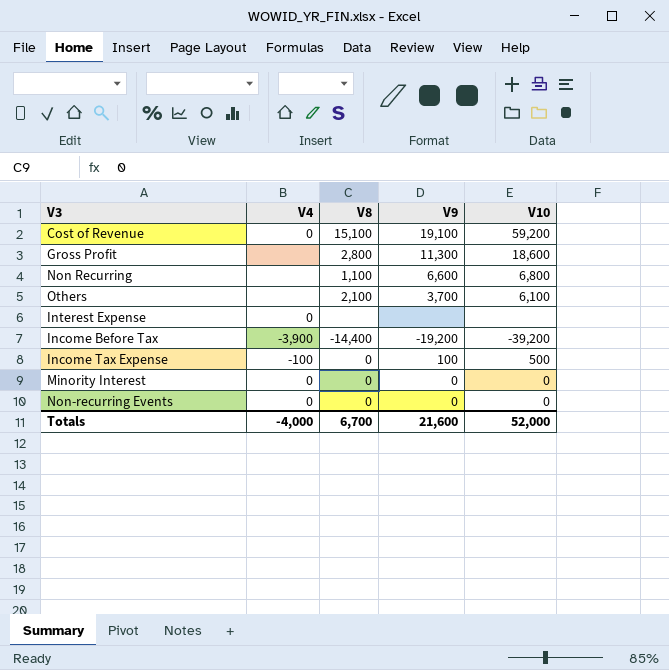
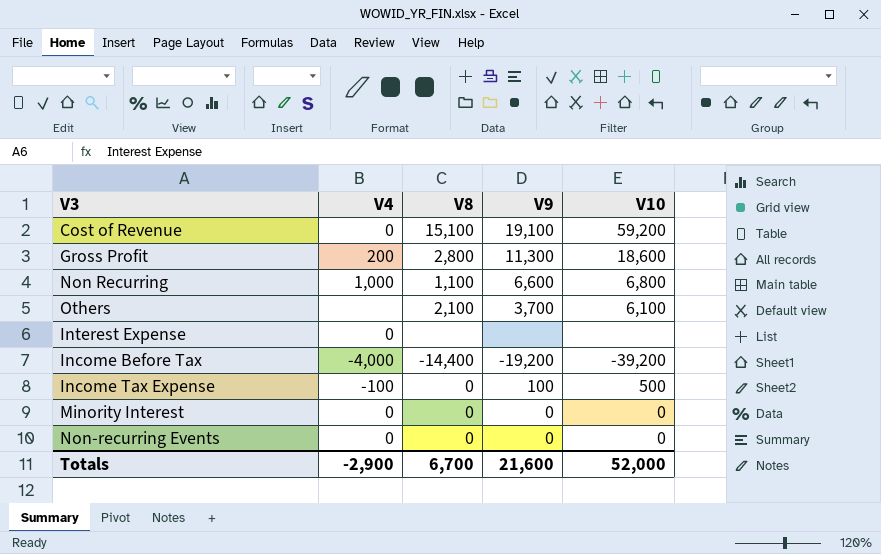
Gross Profit | V4: none -> 200
Non Recurring | V4: none -> 1,000
Income Before Tax | V4: -3,900 -> -4,000
Totals | V4: -4,000 -> -2,900

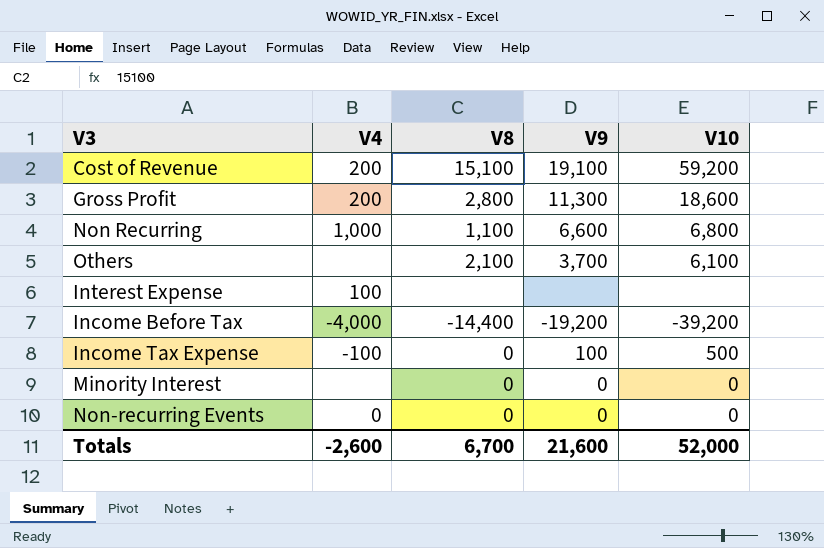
Cost of Revenue | V4: 0 -> 200
Interest Expense | V4: 0 -> 100
Minority Interest | V4: 0 -> none
Totals | V4: -2,900 -> -2,600

